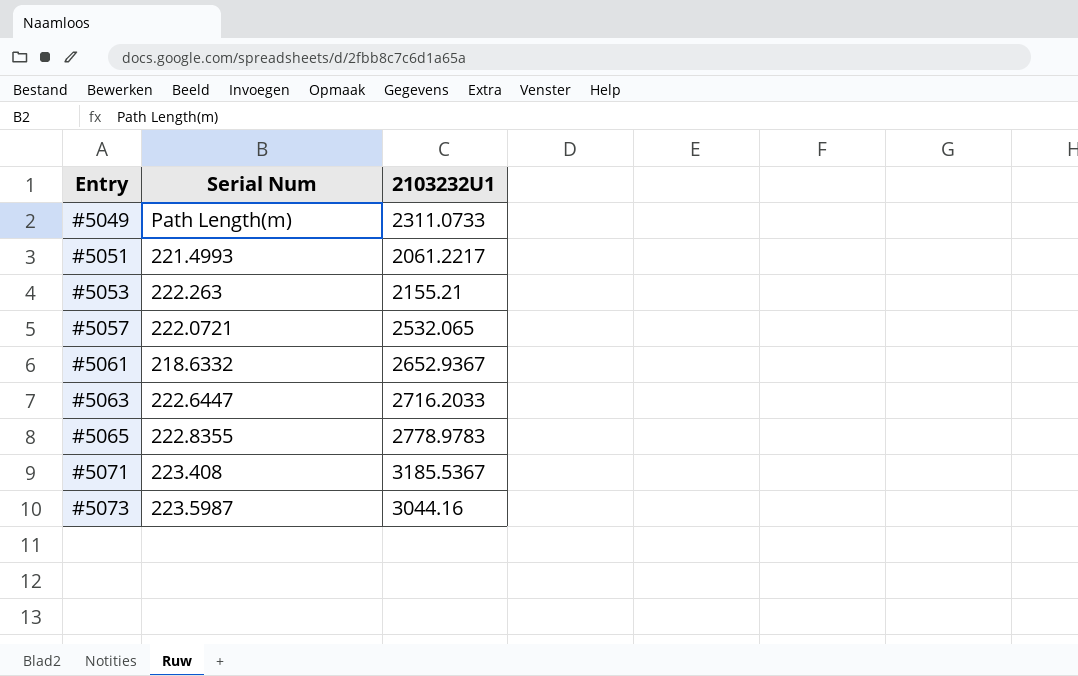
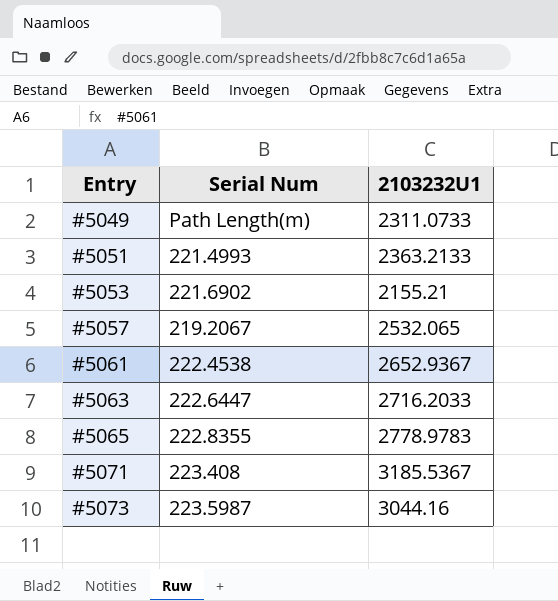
#5051 | 2103232U1: 2061.2217 -> 2363.2133
#5053 | Serial Num: 222.263 -> 221.6902
#5057 | Serial Num: 222.0721 -> 219.2067
#5061 | Serial Num: 218.6332 -> 222.4538

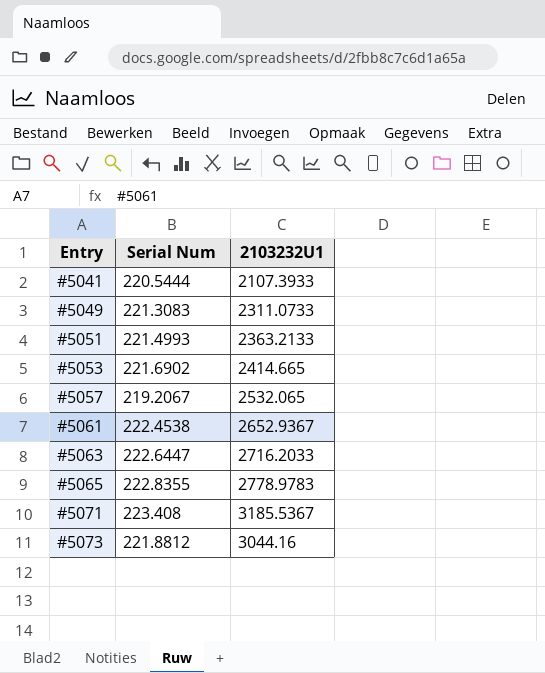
row #5041: none -> 220.5444 | 2107.3933
#5049 | Serial Num: Path Length(m) -> 221.3083
#5053 | 2103232U1: 2155.21 -> 2414.665
#5073 | Serial Num: 223.5987 -> 221.8812

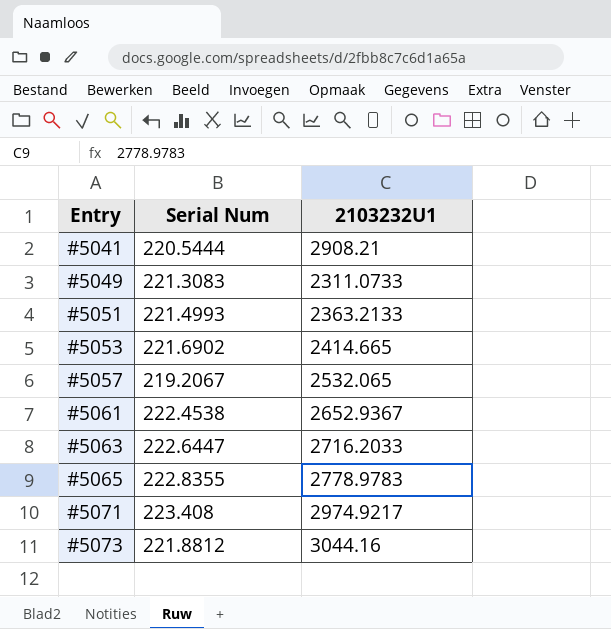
#5041 | 2103232U1: 2107.3933 -> 2908.21
#5071 | 2103232U1: 3185.5367 -> 2974.9217

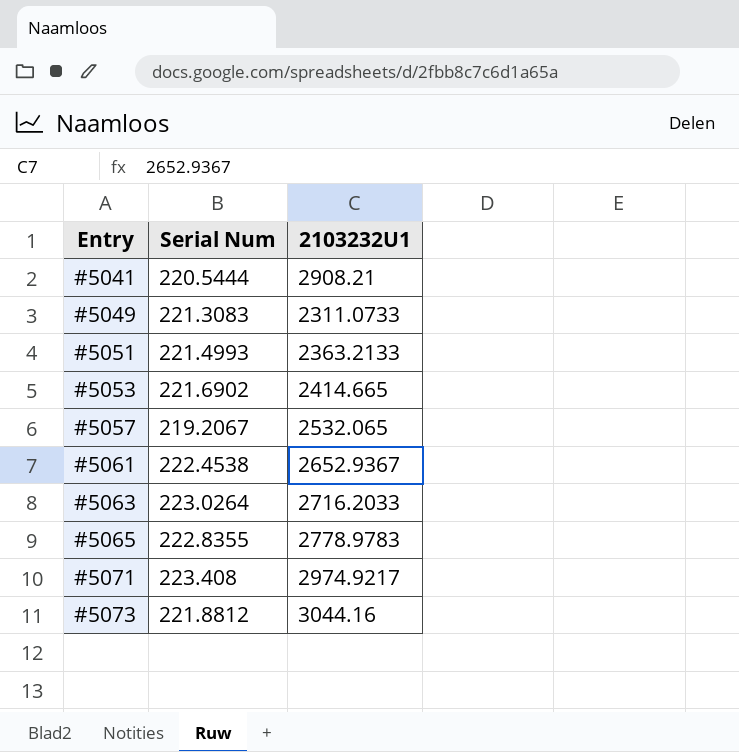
#5063 | Serial Num: 222.6447 -> 223.0264

